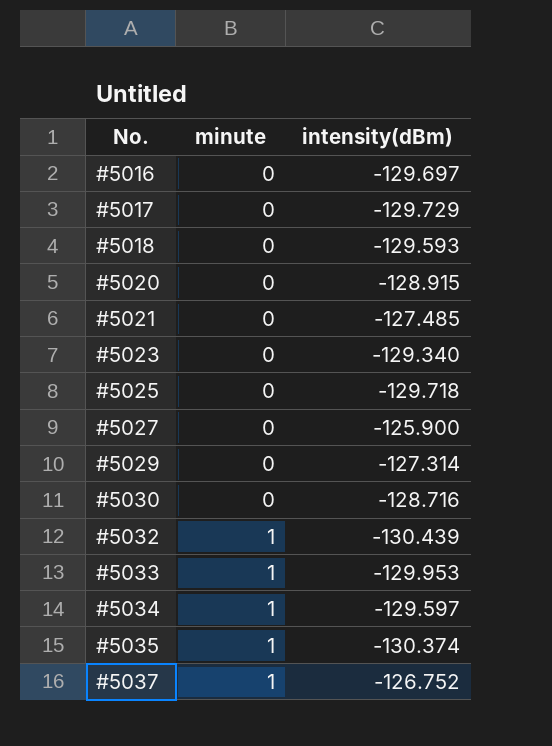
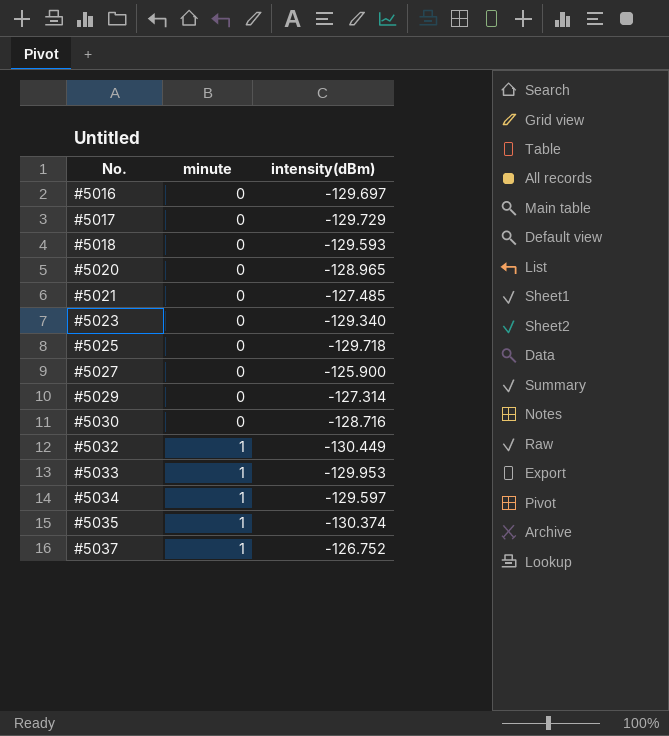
#5020 | intensity(dBm): -128.915 -> -128.965
#5032 | intensity(dBm): -130.439 -> -130.449

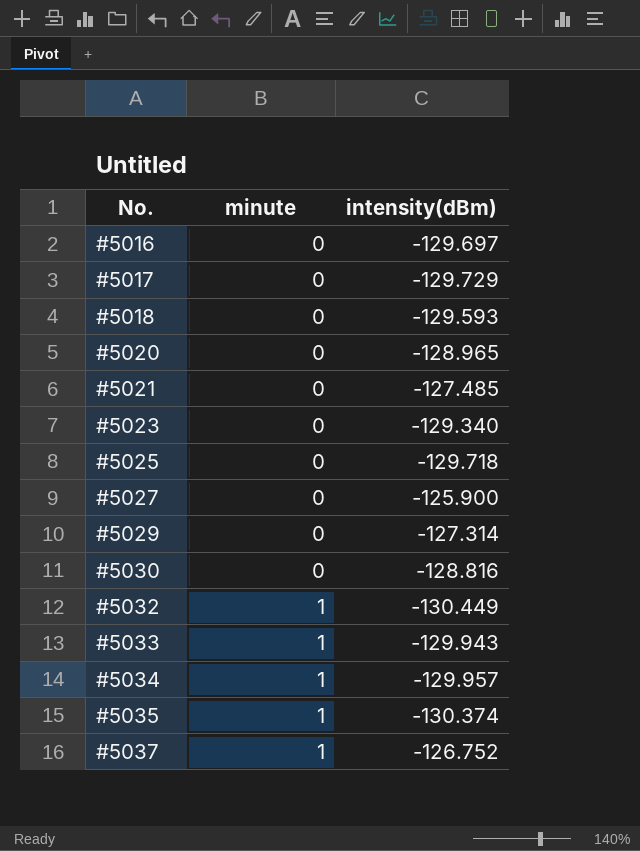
#5030 | intensity(dBm): -128.716 -> -128.816
#5033 | intensity(dBm): -129.953 -> -129.943
#5034 | intensity(dBm): -129.597 -> -129.957

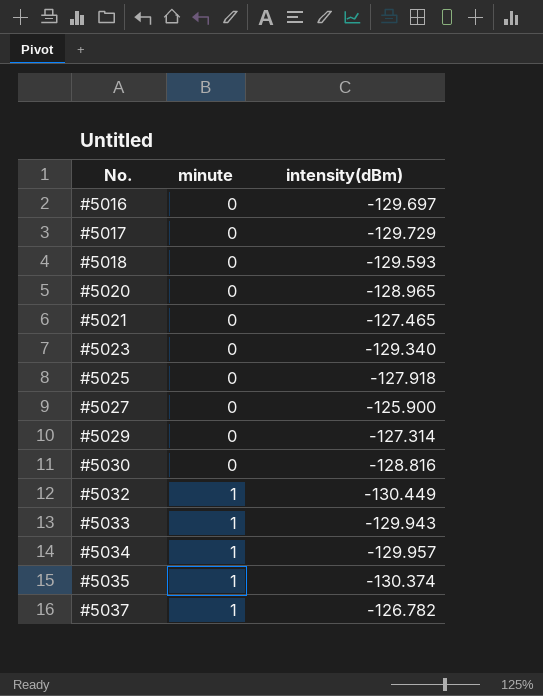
#5021 | intensity(dBm): -127.485 -> -127.465
#5025 | intensity(dBm): -129.718 -> -127.918
#5037 | intensity(dBm): -126.752 -> -126.782

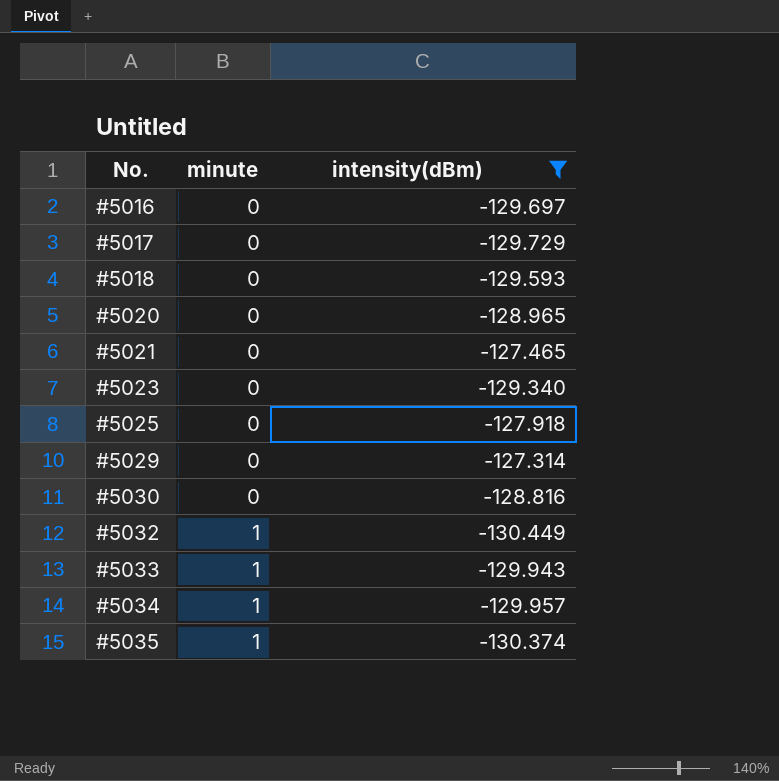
filter: none -> intensity(dBm) <= -127.314

